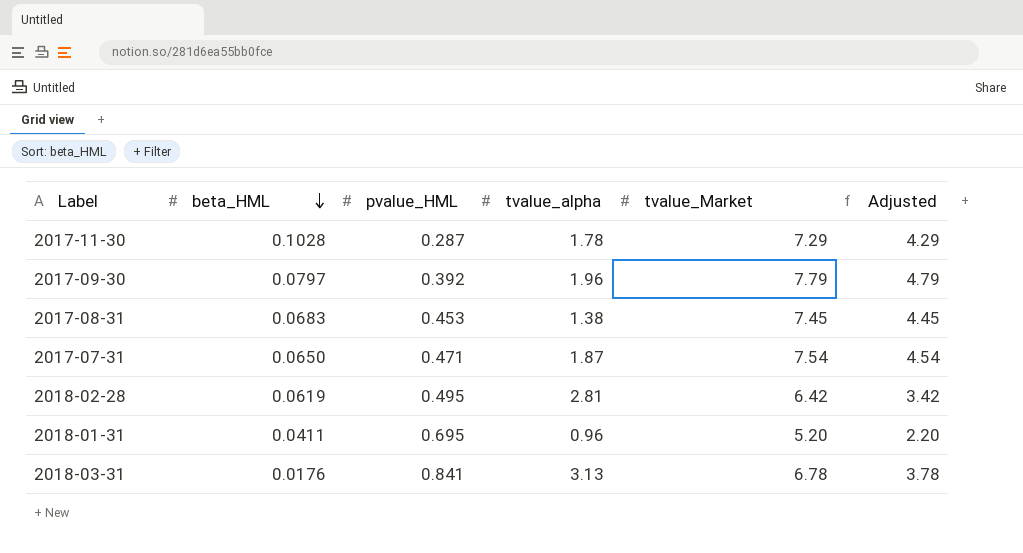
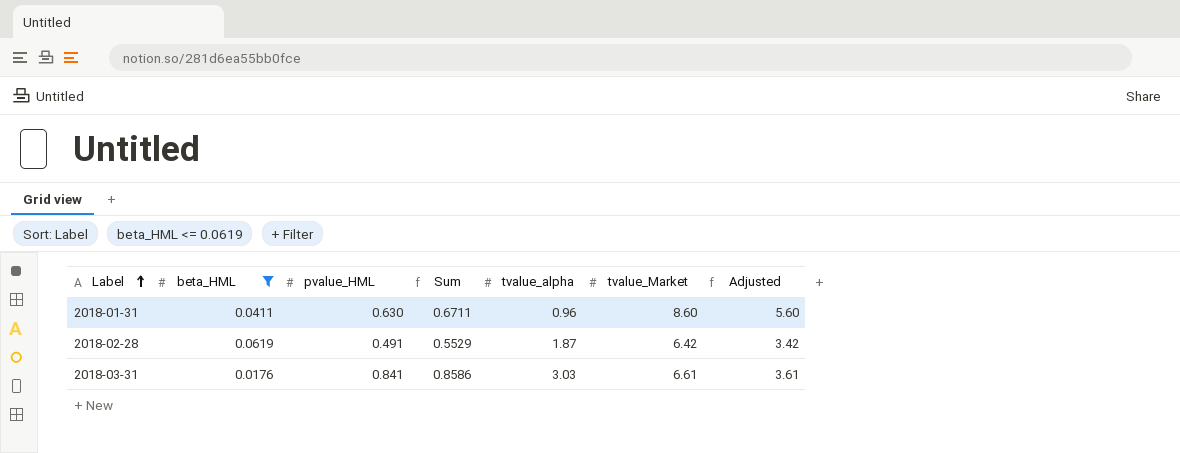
filter: none -> beta_HML <= 0.0619
row order: beta_HML descending -> Label ascending
column Sum | formula: none -> [beta_HML] + [pvalue_HML]
2018-01-31 | pvalue_HML: 0.695 -> 0.630
2018-01-31 | tvalue_Market: 5.20 -> 8.60
2018-01-31 | Adjusted: 2.20 -> 5.60
2018-02-28 | pvalue_HML: 0.495 -> 0.491
2018-02-28 | tvalue_alpha: 2.81 -> 1.87
2018-03-31 | tvalue_alpha: 3.13 -> 3.03
2018-03-31 | tvalue_Market: 6.78 -> 6.61
2018-03-31 | Adjusted: 3.78 -> 3.61

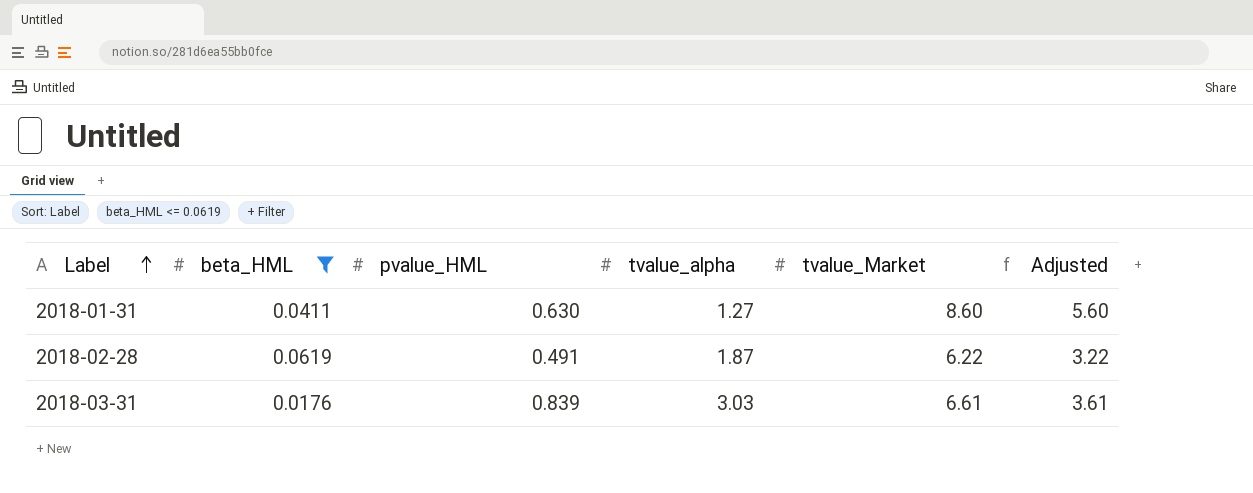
column Sum | formula: [beta_HML] + [pvalue_HML] -> none
2018-01-31 | tvalue_alpha: 0.96 -> 1.27
2018-02-28 | tvalue_Market: 6.42 -> 6.22
2018-02-28 | Adjusted: 3.42 -> 3.22
2018-03-31 | pvalue_HML: 0.841 -> 0.839

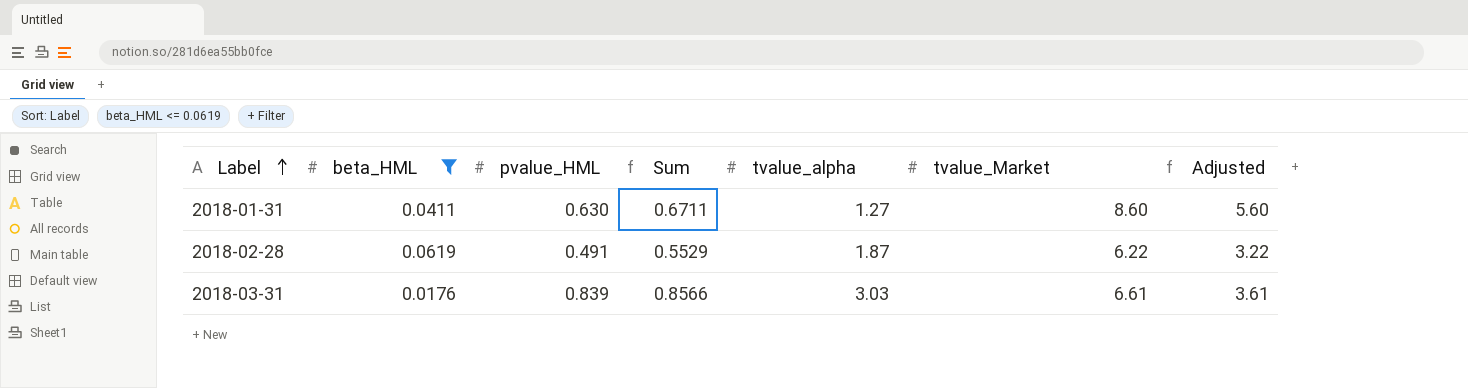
column Sum | formula: none -> [beta_HML] + [pvalue_HML]

